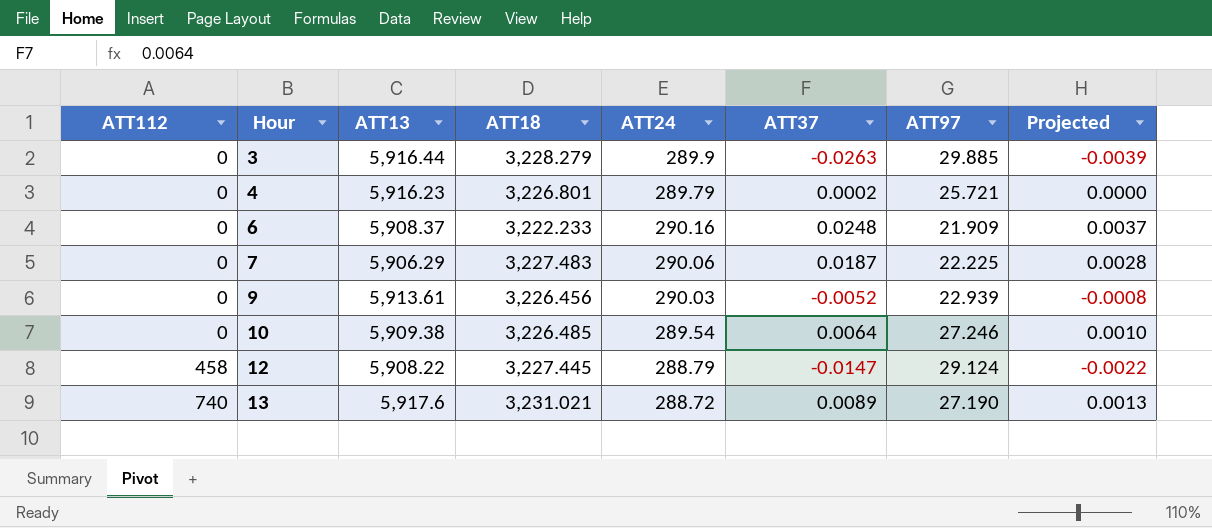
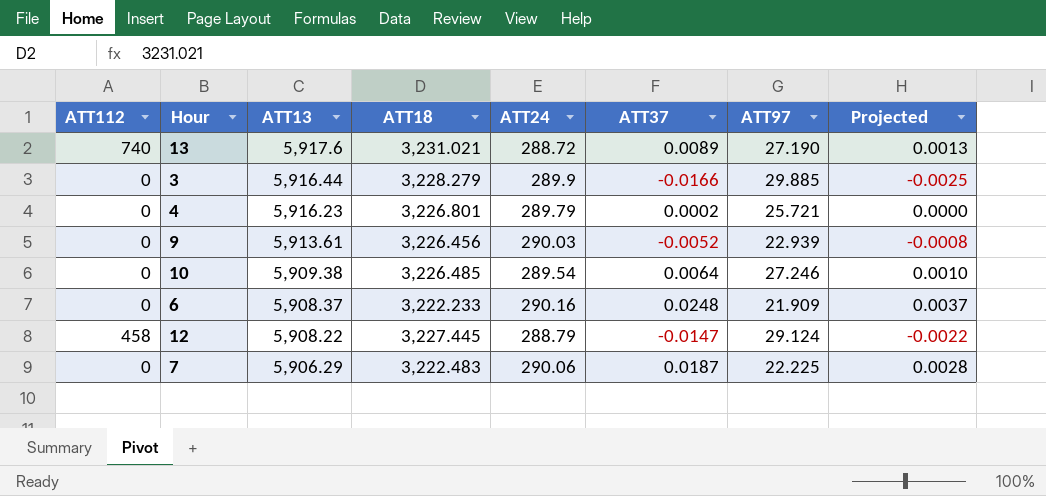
row order: ATT112 ascending -> ATT13 descending
3 | ATT37: -0.0263 -> -0.0166
3 | Projected: -0.0039 -> -0.0025
7 | ATT18: 3,227.483 -> 3,222.483

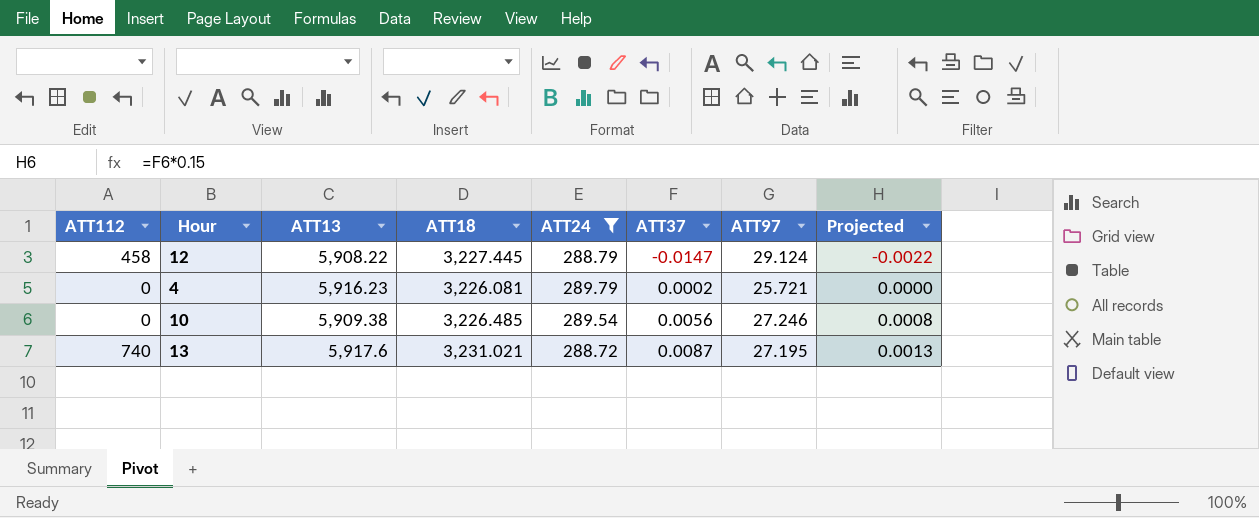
filter: none -> ATT24 <= 289.79
row order: ATT13 descending -> ATT37 ascending
4 | ATT18: 3,226.801 -> 3,226.081
10 | ATT37: 0.0064 -> 0.0056
10 | Projected: 0.0010 -> 0.0008
13 | ATT37: 0.0089 -> 0.0087
13 | ATT97: 27.190 -> 27.195

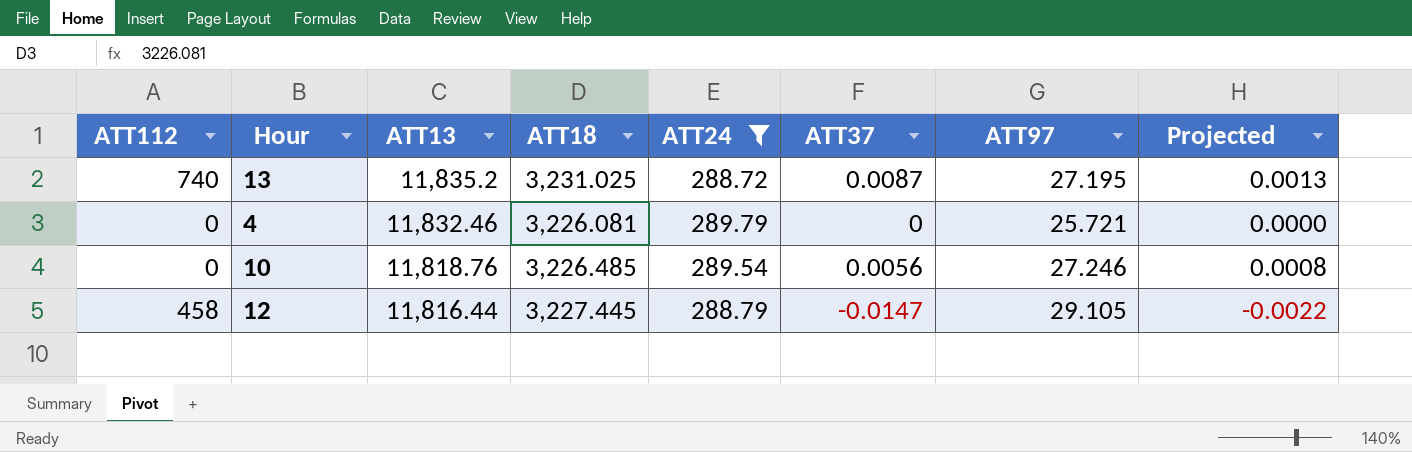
row order: ATT37 ascending -> ATT13 descending
13 | ATT13: 5,917.6 -> 11,835.2
13 | ATT18: 3,231.021 -> 3,231.025
4 | ATT13: 5,916.23 -> 11,832.46
4 | ATT37: 0.0002 -> 0
10 | ATT13: 5,909.38 -> 11,818.76
12 | ATT13: 5,908.22 -> 11,816.44
12 | ATT97: 29.124 -> 29.105

